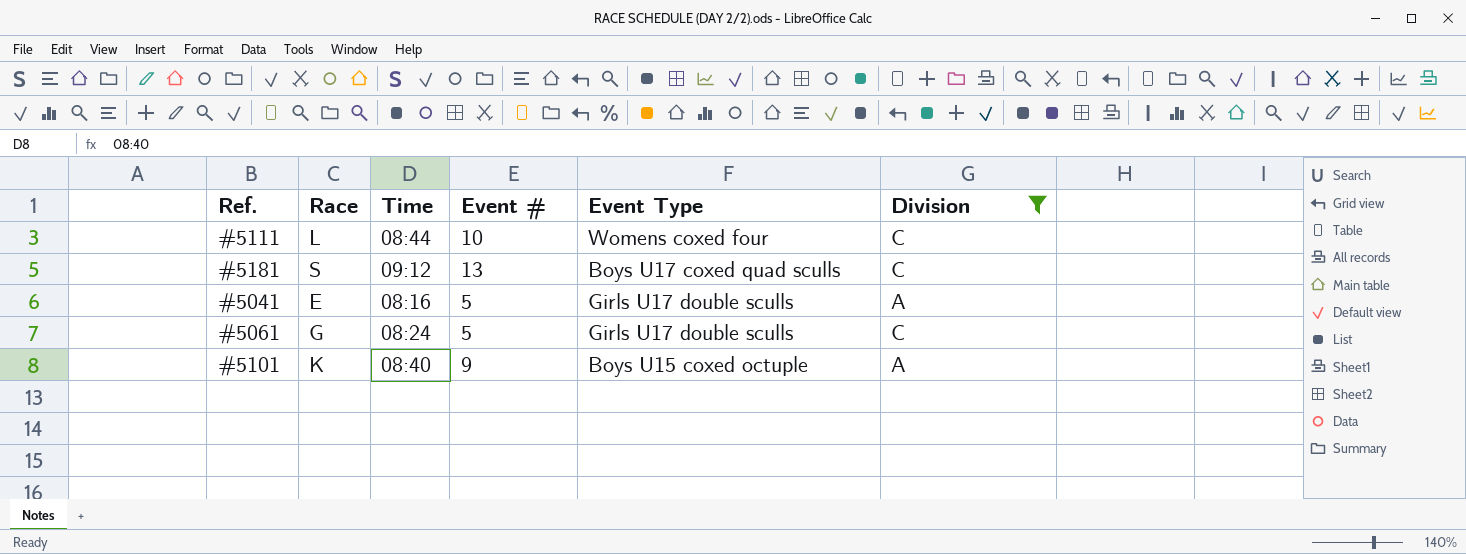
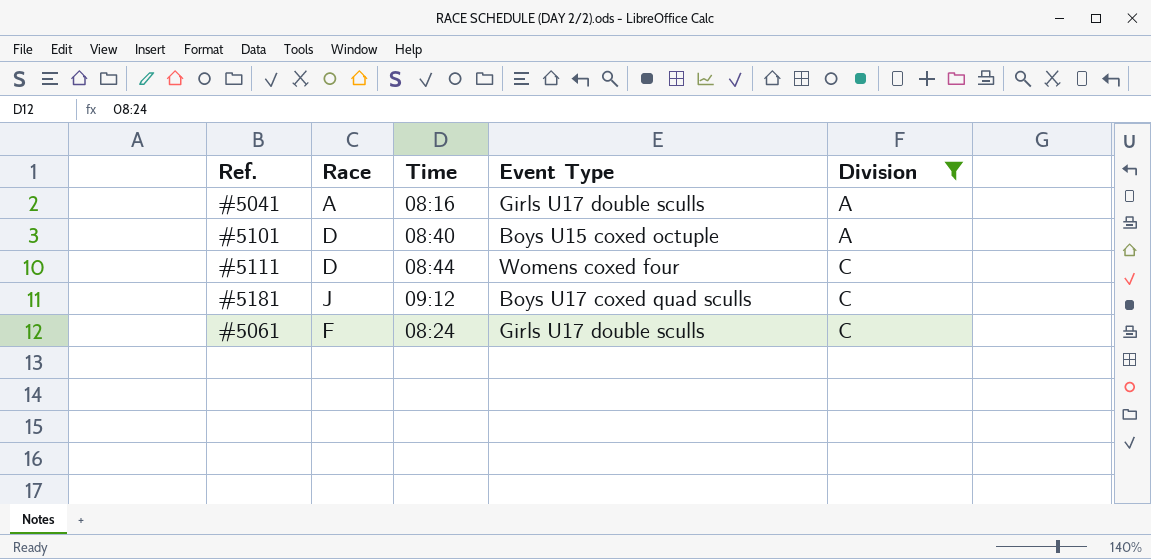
row order: none -> Division ascending
column Event # | position: 4 -> none
#5041 | Race: E -> A
#5101 | Race: K -> D
#5111 | Race: L -> D
#5181 | Race: S -> J
#5061 | Race: G -> F

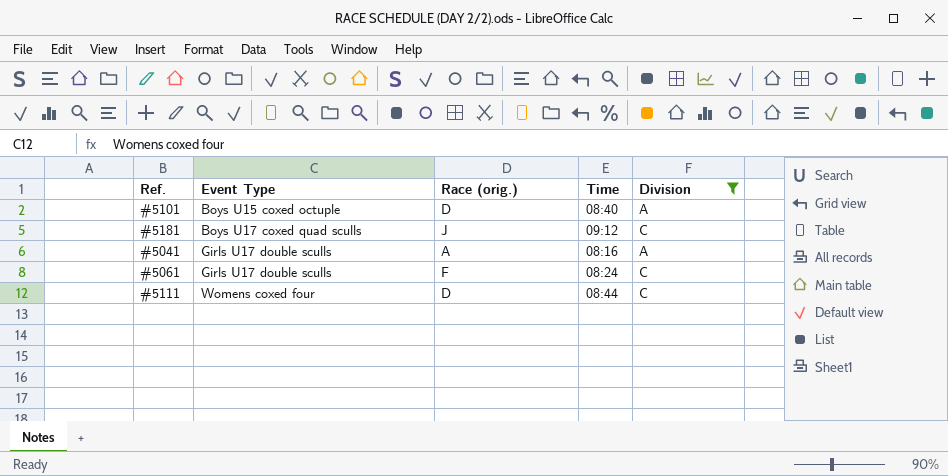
row order: Division ascending -> Event Type ascending
column Event Type | position: 4 -> 2
column name: Race -> Race (orig.)

